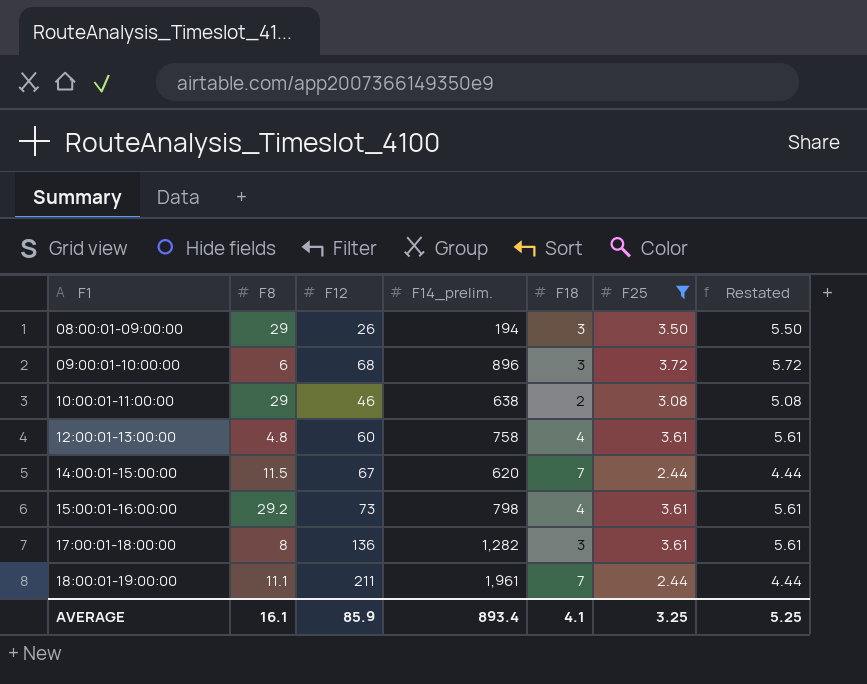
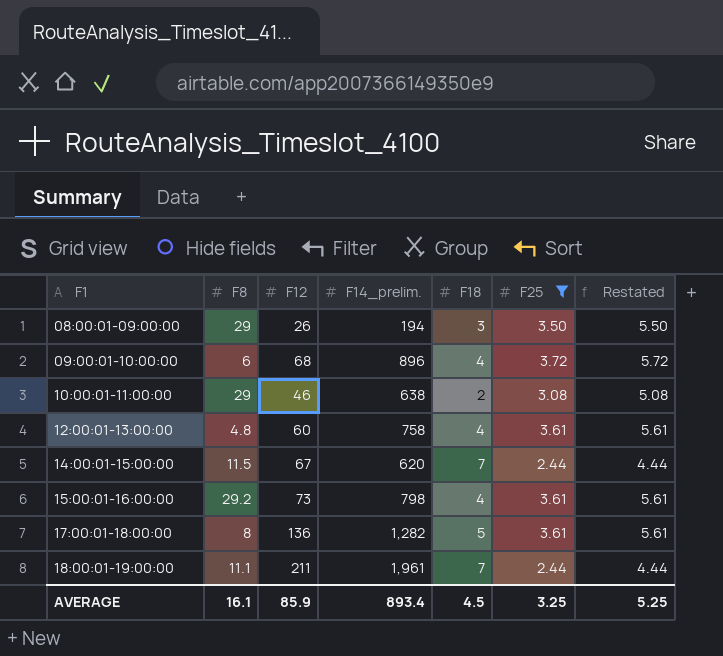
09:00:01-10:00:00 | F18: 3 -> 4
17:00:01-18:00:00 | F18: 3 -> 5
AVERAGE | F18: 4.1 -> 4.5

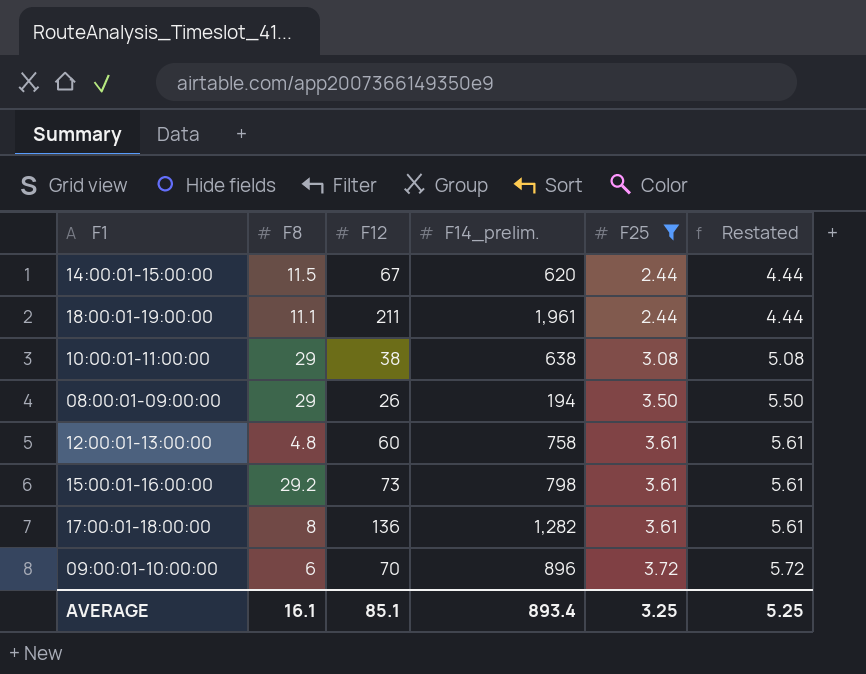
row order: F1 ascending -> F25 ascending
column F18 | position: 5 -> none
10:00:01-11:00:00 | F12: 46 -> 38
09:00:01-10:00:00 | F12: 68 -> 70
AVERAGE | F12: 85.9 -> 85.1

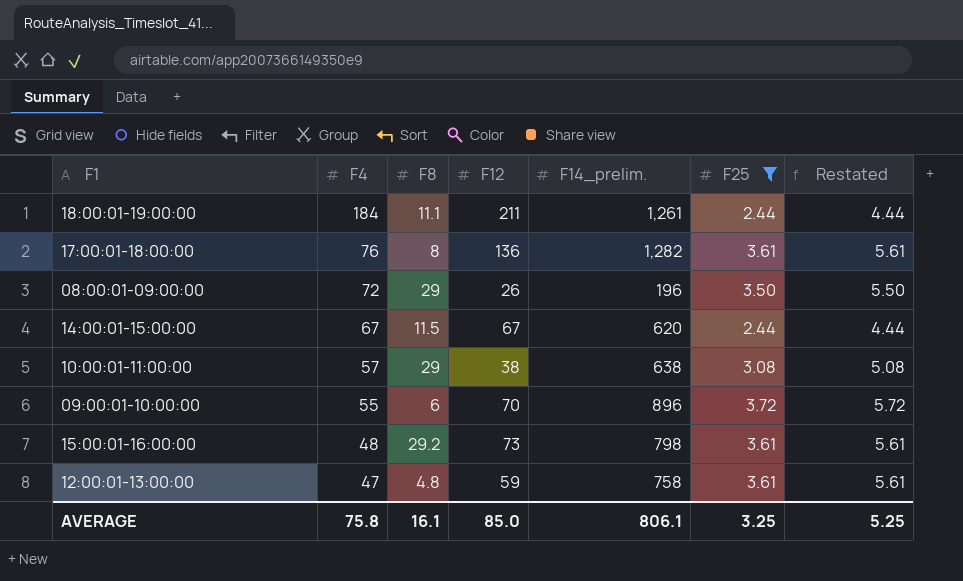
row order: F25 ascending -> F4 descending
column F4 | position: none -> 2
18:00:01-19:00:00 | F14_prelim.: 1,961 -> 1,261
08:00:01-09:00:00 | F14_prelim.: 194 -> 196
12:00:01-13:00:00 | F12: 60 -> 59
AVERAGE | F12: 85.1 -> 85.0
AVERAGE | F14_prelim.: 893.4 -> 806.1

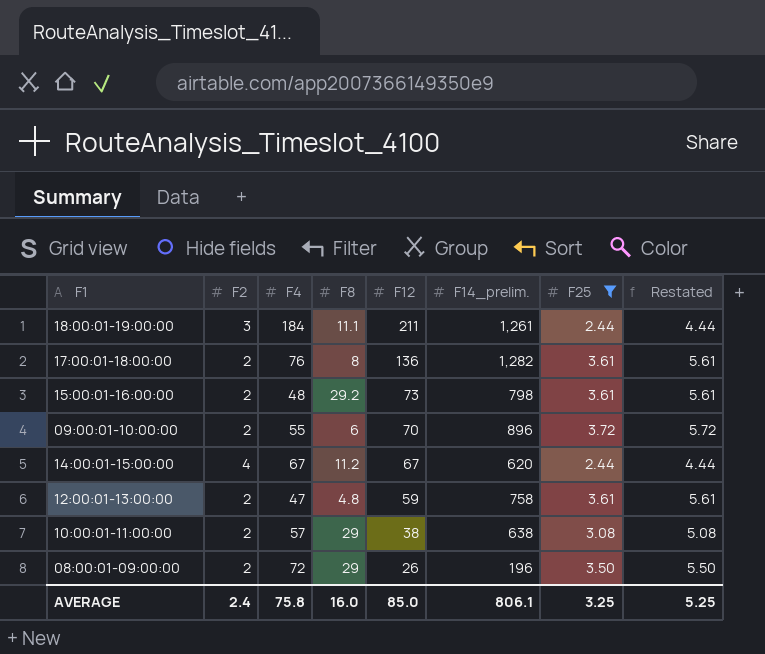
row order: F4 descending -> F12 descending
column F2 | position: none -> 2
14:00:01-15:00:00 | F8: 11.5 -> 11.2
AVERAGE | F8: 16.1 -> 16.0

